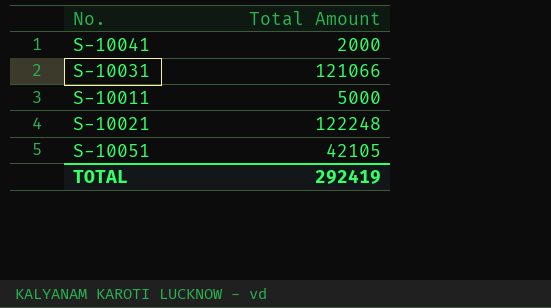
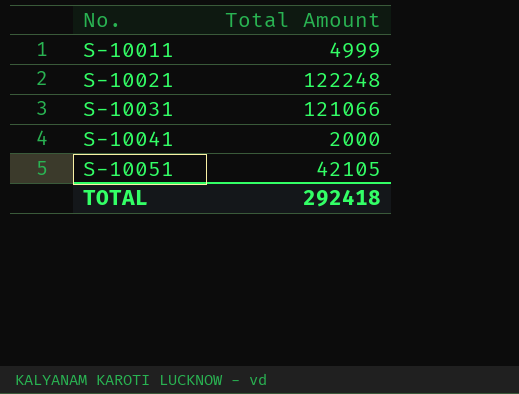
row order: none -> No. ascending
S-10011 | Total Amount: 5000 -> 4999
TOTAL | Total Amount: 292419 -> 292418

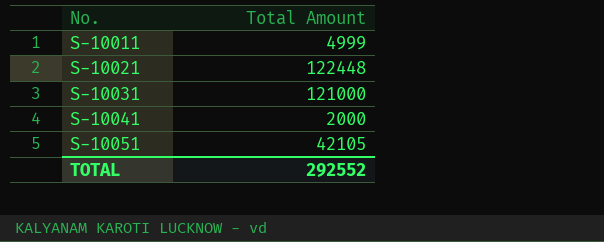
S-10021 | Total Amount: 122248 -> 122448
S-10031 | Total Amount: 121066 -> 121000
TOTAL | Total Amount: 292418 -> 292552

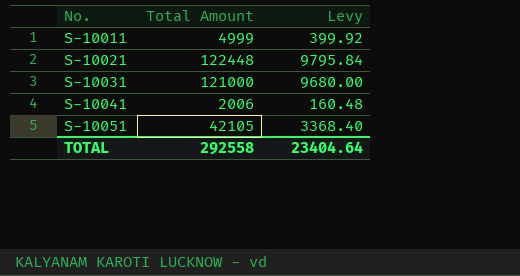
column Levy | formula: none -> [Total Amount] * 0.08
S-10041 | Total Amount: 2000 -> 2006
TOTAL | Total Amount: 292552 -> 292558

